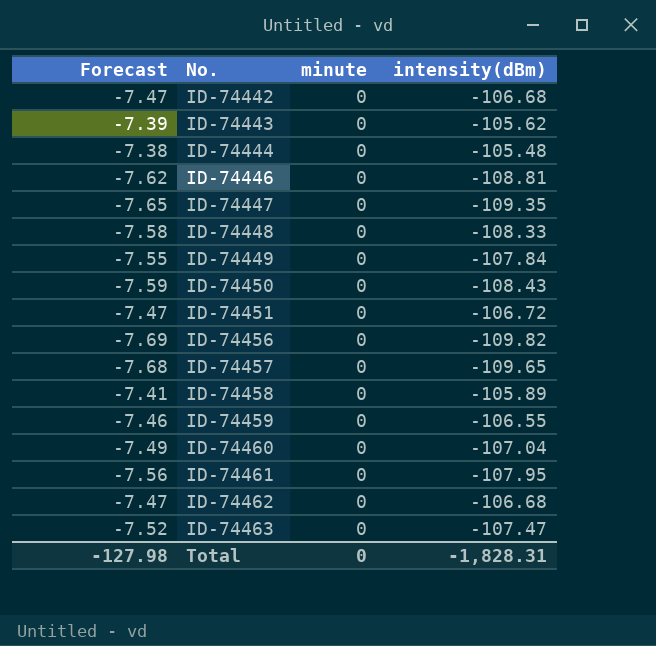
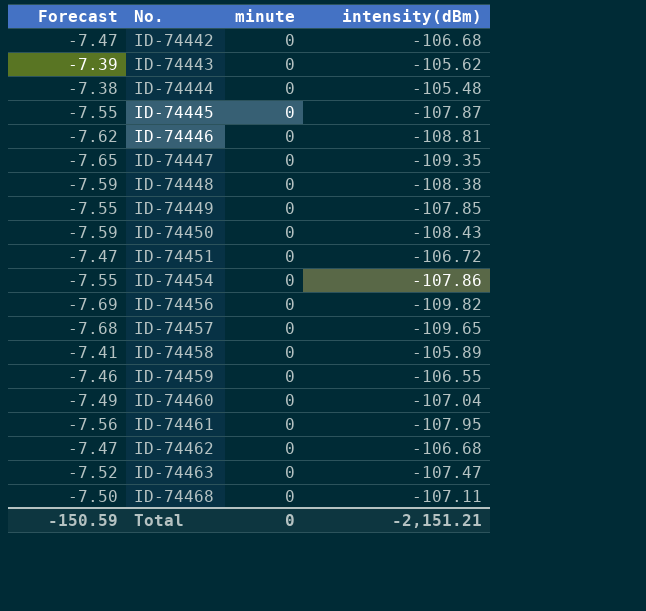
row ID-74445: none -> -7.55 | 0 | -107.87
ID-74448 | Forecast: -7.58 -> -7.59
ID-74448 | intensity(dBm): -108.33 -> -108.38
ID-74449 | intensity(dBm): -107.84 -> -107.85
row ID-74454: none -> -7.55 | 0 | -107.86
row ID-74468: none -> -7.50 | 0 | -107.11
Total | Forecast: -127.98 -> -150.59
Total | intensity(dBm): -1,828.31 -> -2,151.21

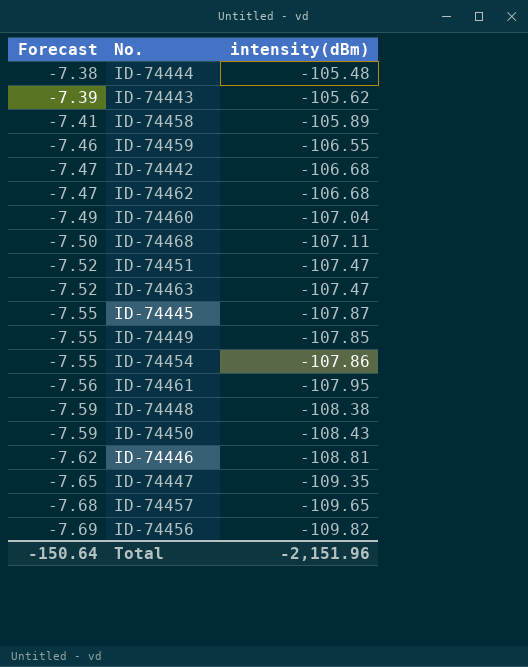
row order: No. ascending -> Forecast descending
column minute | position: 3 -> none
ID-74451 | Forecast: -7.47 -> -7.52
ID-74451 | intensity(dBm): -106.72 -> -107.47
Total | Forecast: -150.59 -> -150.64
Total | intensity(dBm): -2,151.21 -> -2,151.96

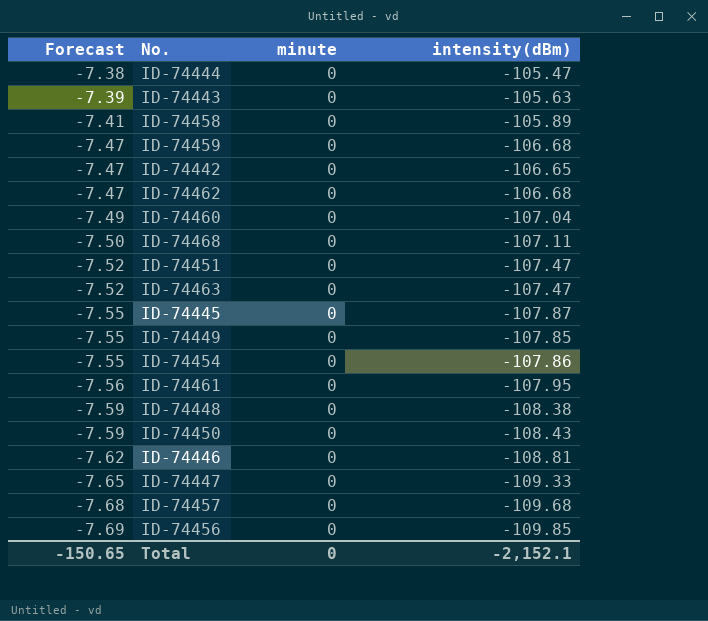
column minute | position: none -> 3
ID-74444 | intensity(dBm): -105.48 -> -105.47
ID-74443 | intensity(dBm): -105.62 -> -105.63
ID-74459 | Forecast: -7.46 -> -7.47
ID-74459 | intensity(dBm): -106.55 -> -106.68
ID-74442 | intensity(dBm): -106.68 -> -106.65
ID-74447 | intensity(dBm): -109.35 -> -109.33
ID-74457 | intensity(dBm): -109.65 -> -109.68
ID-74456 | intensity(dBm): -109.82 -> -109.85
Total | Forecast: -150.64 -> -150.65
Total | intensity(dBm): -2,151.96 -> -2,152.1

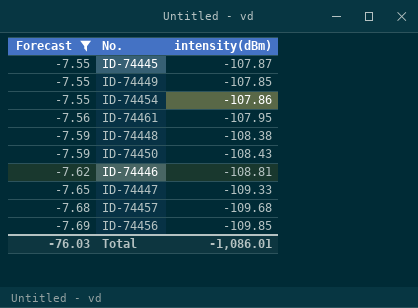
filter: none -> Forecast <= -7.55
column minute | position: 3 -> none
Total | Forecast: -150.65 -> -76.03
Total | intensity(dBm): -2,152.1 -> -1,086.01

